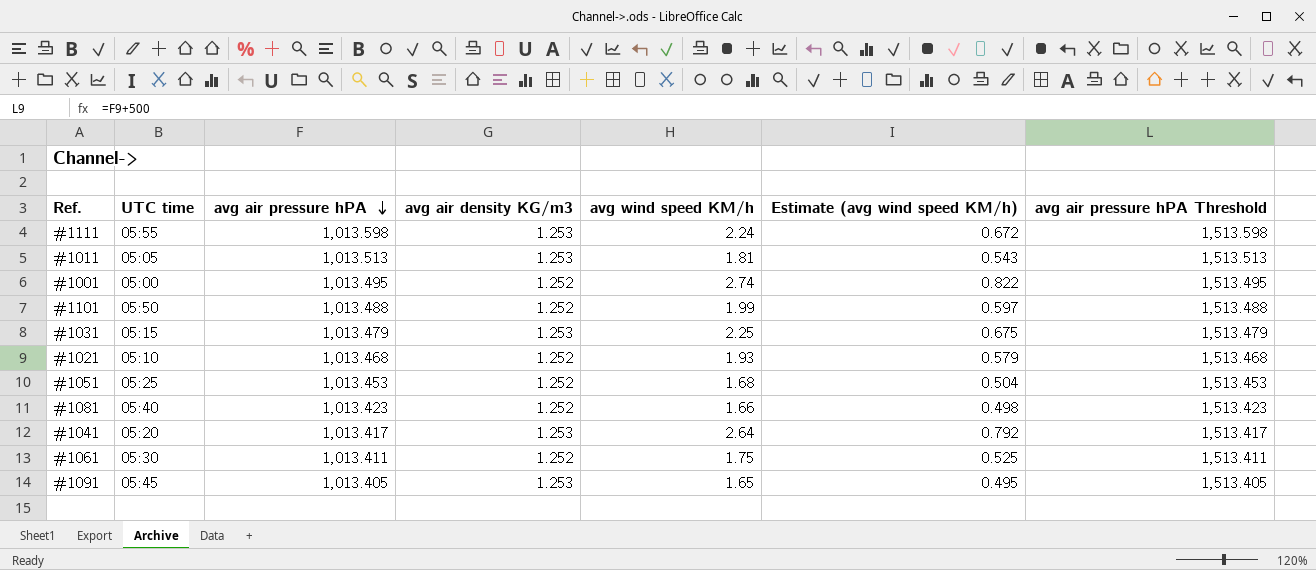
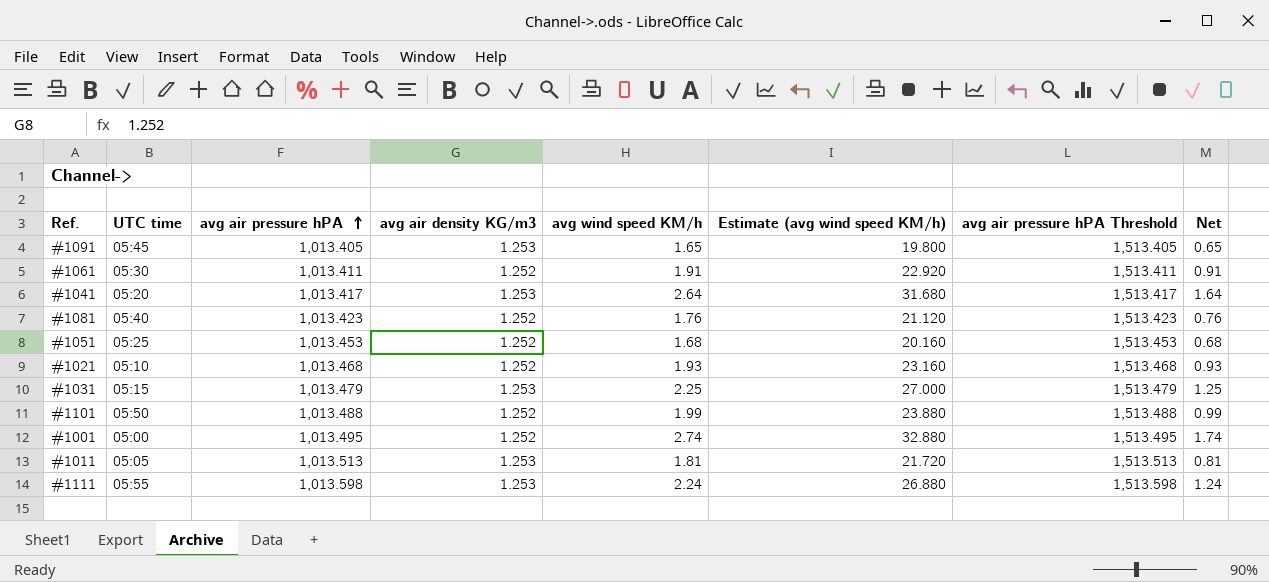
row order: avg air pressure hPA descending -> avg air pressure hPA ascending
column Estimate (avg wind speed KM/h) | formula: [avg wind speed KM/h] * 0.3 -> [avg wind speed KM/h] * 12
column Net | formula: none -> [avg wind speed KM/h] - 1
#1061 | avg wind speed KM/h: 1.75 -> 1.91
#1081 | avg wind speed KM/h: 1.66 -> 1.76

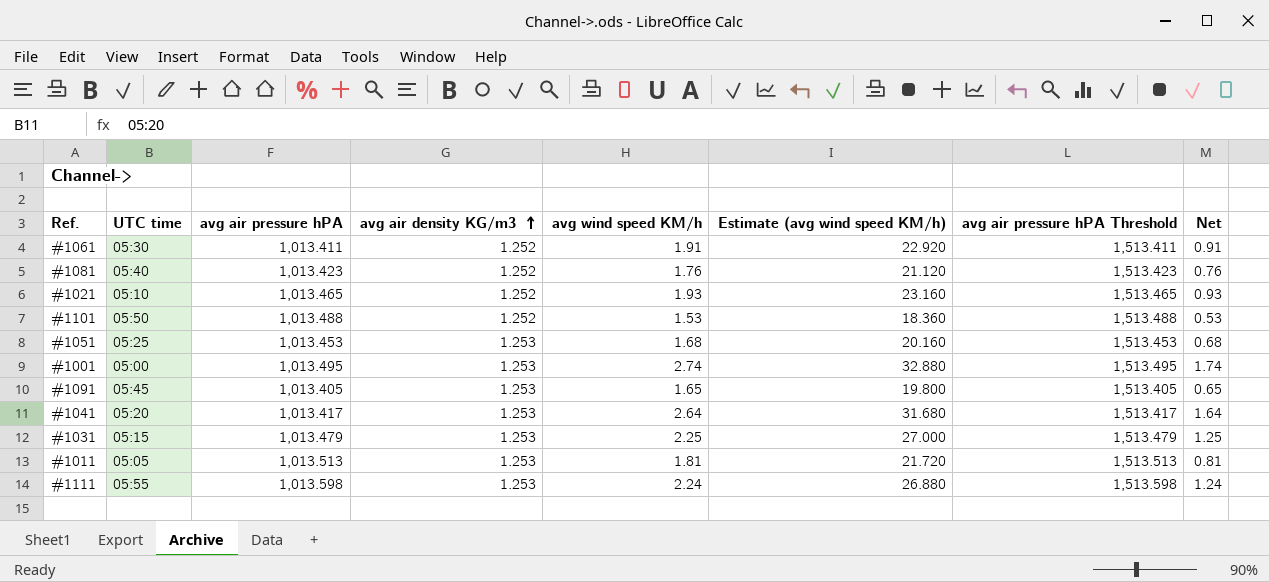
row order: avg air pressure hPA ascending -> avg air density KG/m3 ascending
#1021 | avg air pressure hPA: 1,013.468 -> 1,013.465
#1021 | avg air pressure hPA Threshold: 1,513.468 -> 1,513.465
#1101 | avg wind speed KM/h: 1.99 -> 1.53
#1101 | Estimate (avg wind speed KM/h): 23.880 -> 18.360
#1101 | Net: 0.99 -> 0.53
#1051 | avg air density KG/m3: 1.252 -> 1.253
#1001 | avg air density KG/m3: 1.252 -> 1.253

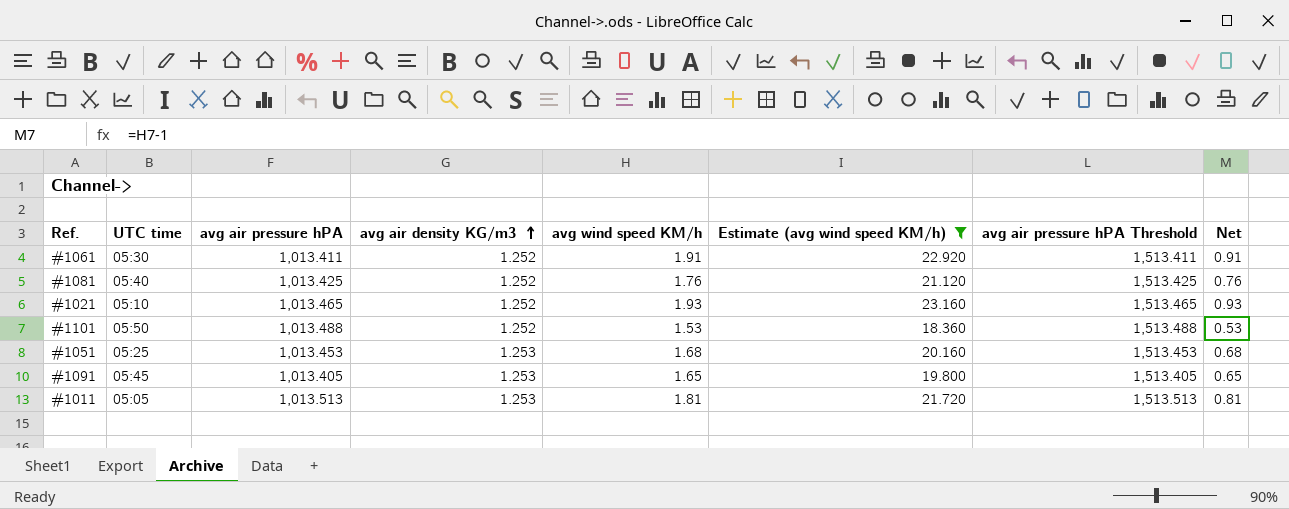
filter: none -> Estimate (avg wind speed KM/h) <= 23.160
#1081 | avg air pressure hPA: 1,013.423 -> 1,013.425
#1081 | avg air pressure hPA Threshold: 1,513.423 -> 1,513.425

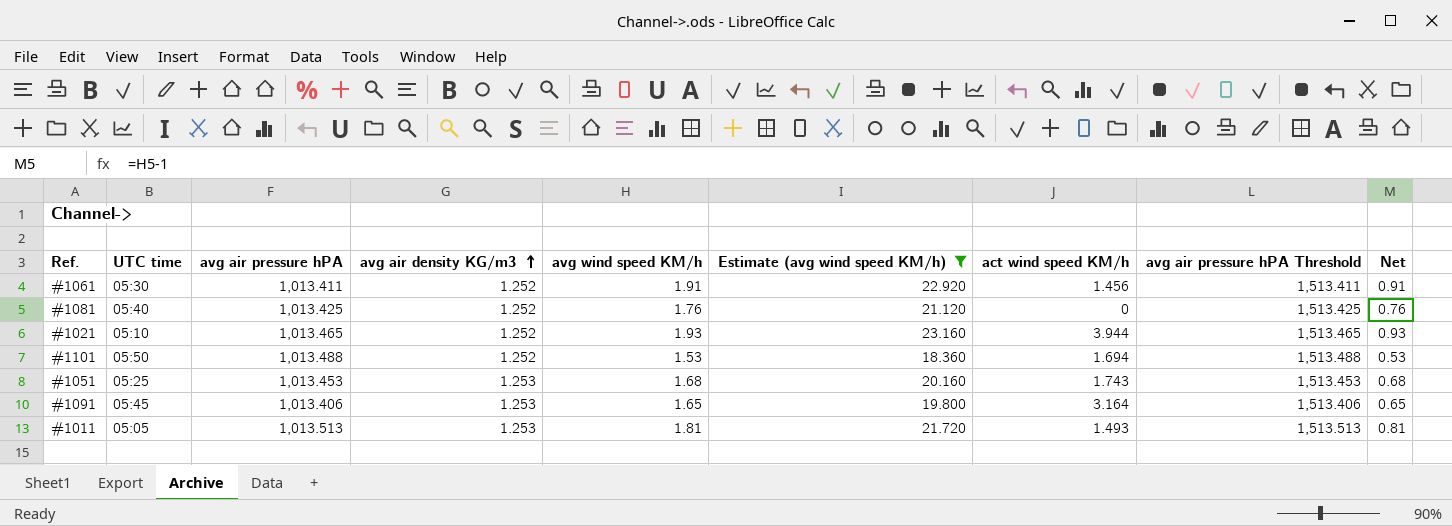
column act wind speed KM/h | position: none -> 7
#1091 | avg air pressure hPA: 1,013.405 -> 1,013.406
#1091 | avg air pressure hPA Threshold: 1,513.405 -> 1,513.406

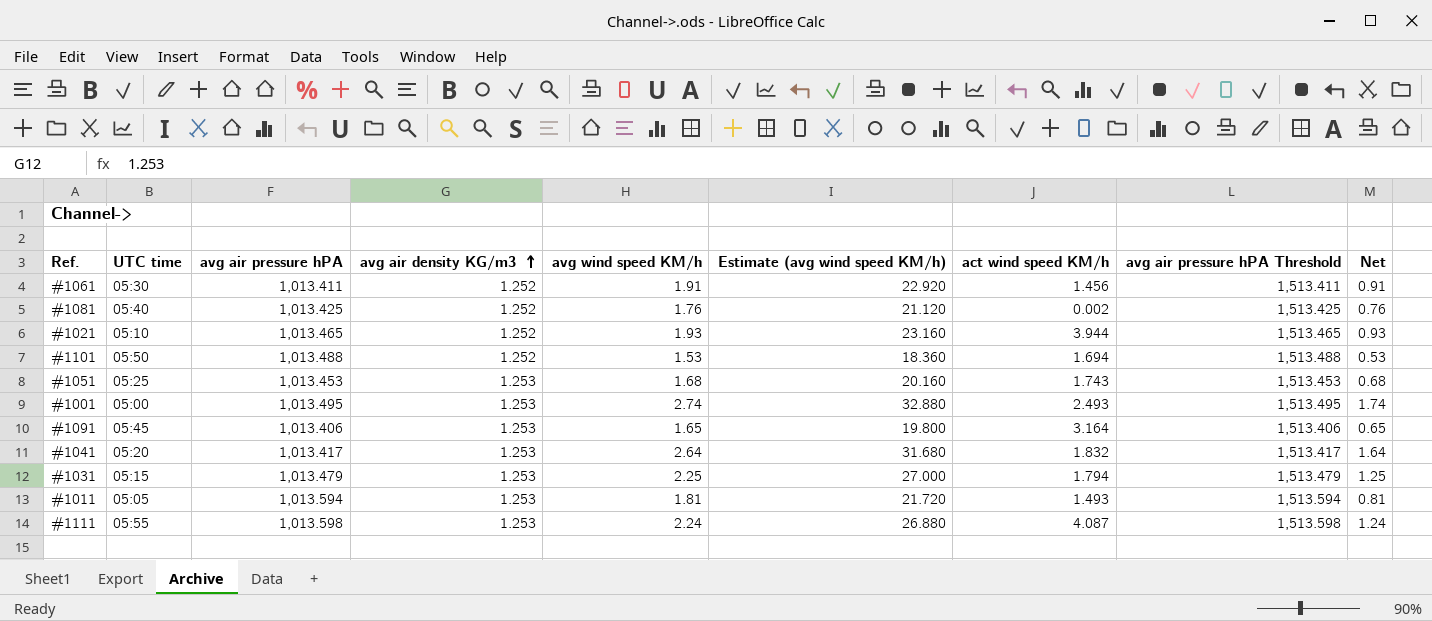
filter: Estimate (avg wind speed KM/h) <= 23.160 -> none
#1081 | act wind speed KM/h: 0 -> 0.002
#1011 | avg air pressure hPA: 1,013.513 -> 1,013.594
#1011 | avg air pressure hPA Threshold: 1,513.513 -> 1,513.594

